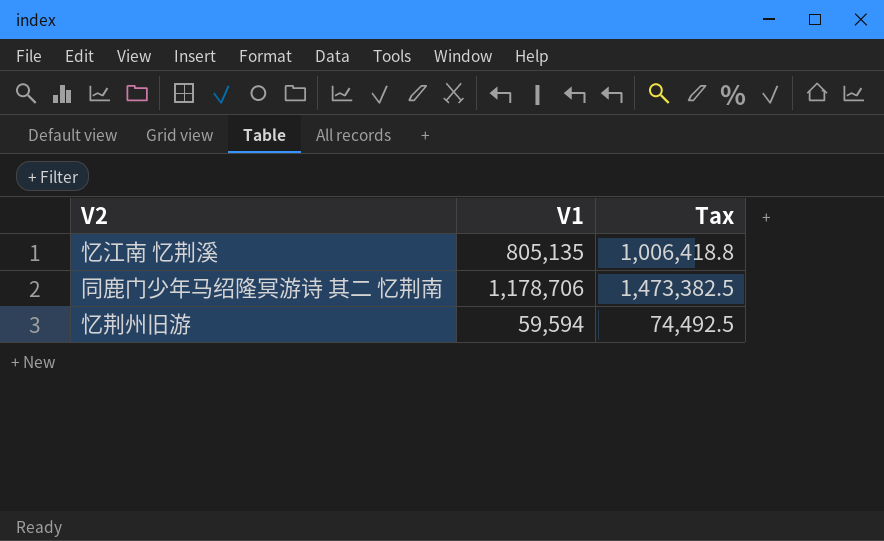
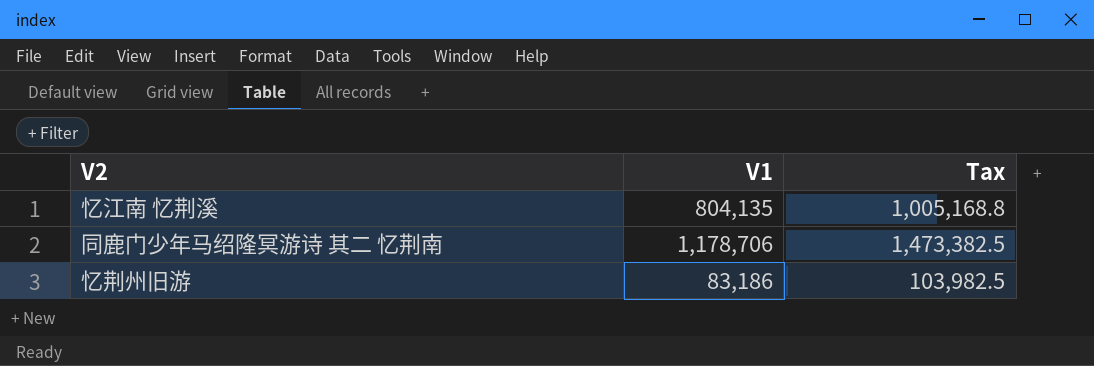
忆江南 忆荆溪 | V1: 805,135 -> 804,135
忆江南 忆荆溪 | Tax: 1,006,418.8 -> 1,005,168.8
忆荆州旧游 | V1: 59,594 -> 83,186
忆荆州旧游 | Tax: 74,492.5 -> 103,982.5

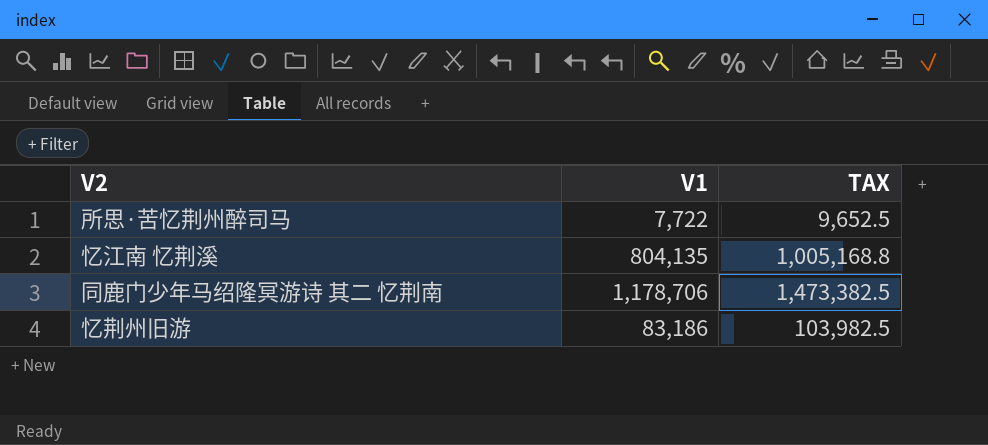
column name: Tax -> TAX
row 所思·苦忆荆州醉司马: none -> 7,722 | 9,652.5

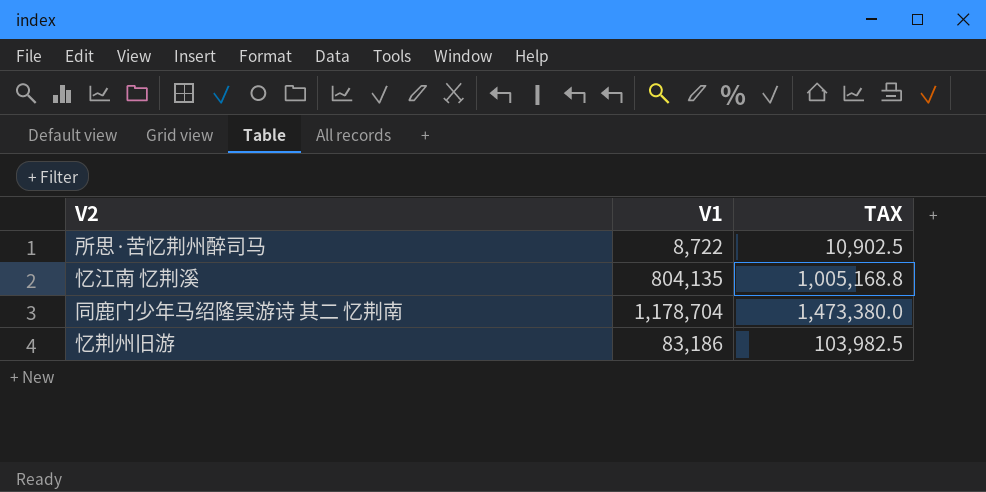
所思·苦忆荆州醉司马 | V1: 7,722 -> 8,722
所思·苦忆荆州醉司马 | TAX: 9,652.5 -> 10,902.5
同鹿门少年马绍隆冥游诗 其二 忆荆南 | V1: 1,178,706 -> 1,178,704
同鹿门少年马绍隆冥游诗 其二 忆荆南 | TAX: 1,473,382.5 -> 1,473,380.0

